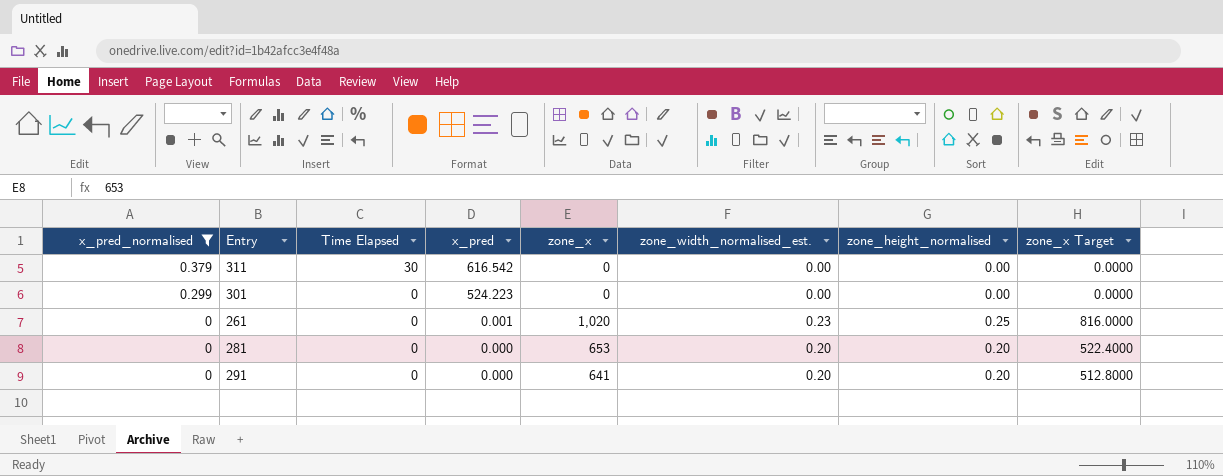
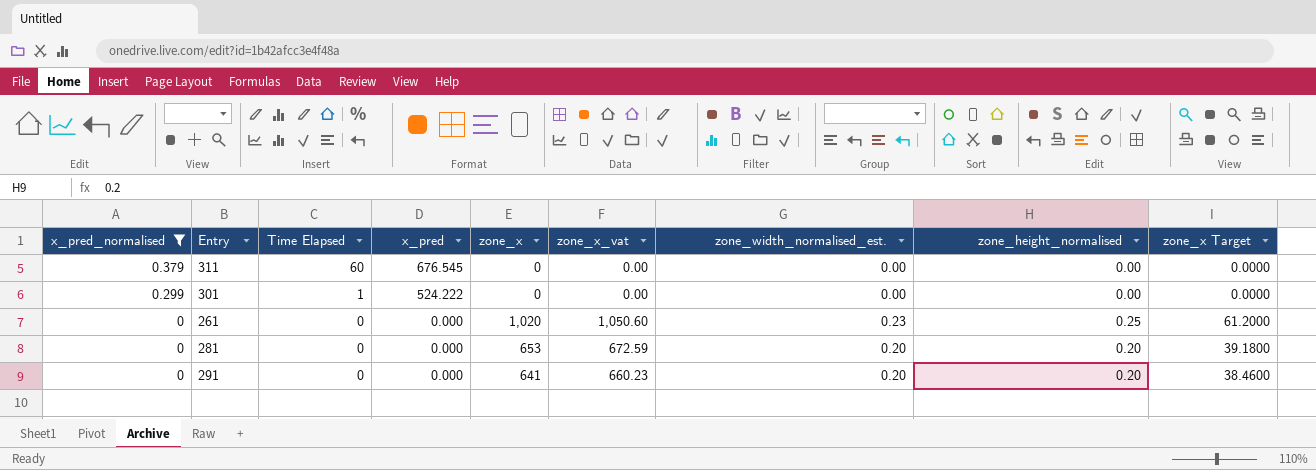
column zone_x_vat | formula: none -> [zone_x] * 1.03
column zone_x Target | formula: [zone_x] * 0.8 -> [zone_x] * 0.06
311 | Time Elapsed: 30 -> 60
311 | x_pred: 616.542 -> 676.545
301 | Time Elapsed: 0 -> 1
301 | x_pred: 524.223 -> 524.222
261 | x_pred: 0.001 -> 0.000

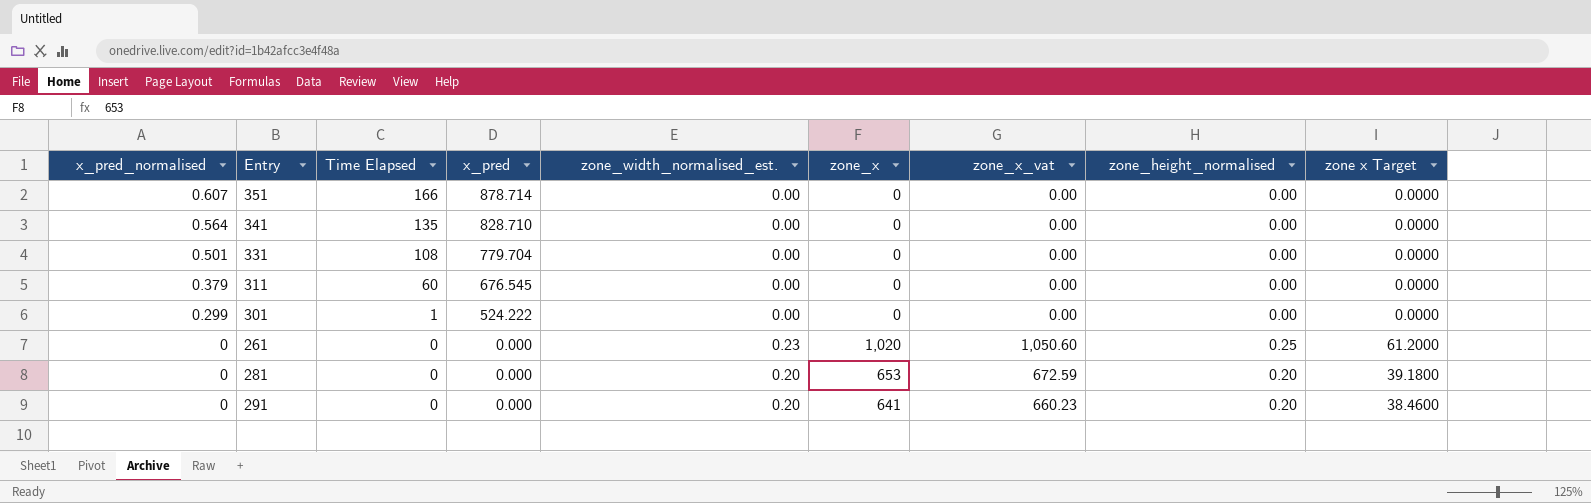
filter: x_pred_normalised <= 0.379 -> none
column zone_width_normalised_est. | position: 7 -> 5
column name: zone_x Target -> zone x Target

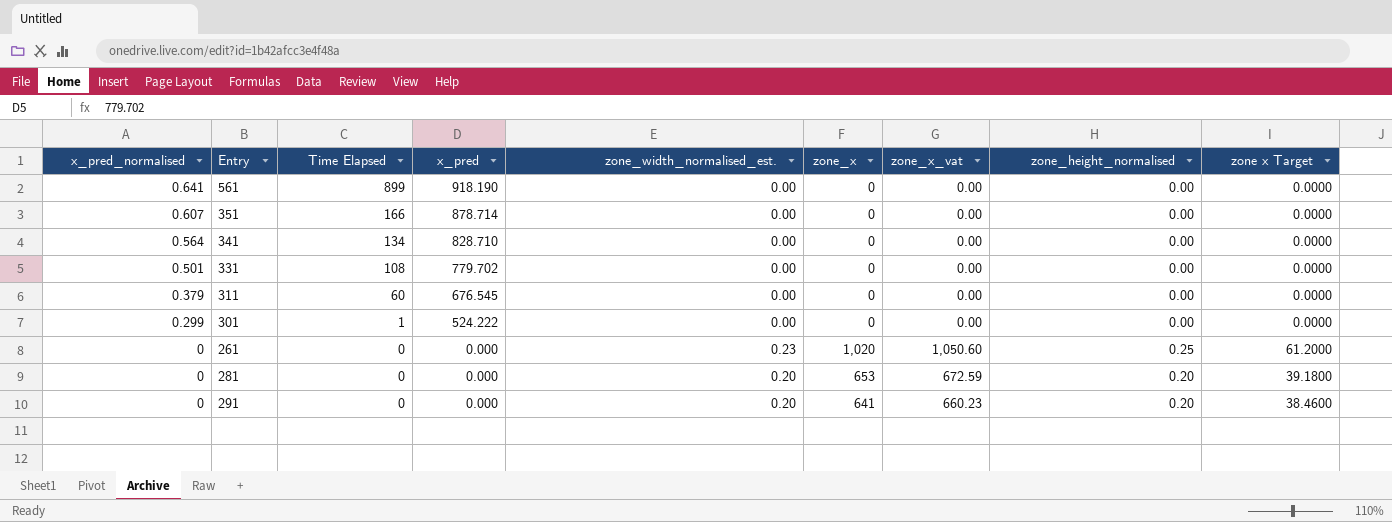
row 561: none -> 0.641 | 899 | 918.190 | 0.00 | 0 | 0.00 | 0.00 | 0.0000
341 | Time Elapsed: 135 -> 134
331 | x_pred: 779.704 -> 779.702

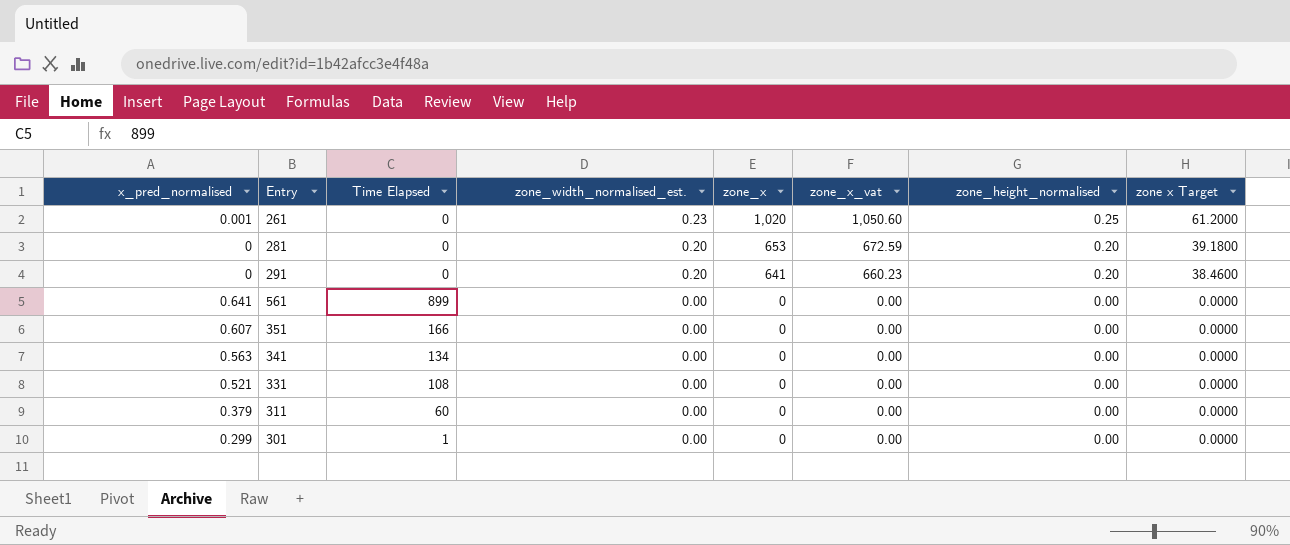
row order: x_pred_normalised descending -> zone_width_normalised_est. descending
column x_pred | position: 4 -> none
261 | x_pred_normalised: 0 -> 0.001
341 | x_pred_normalised: 0.564 -> 0.563
331 | x_pred_normalised: 0.501 -> 0.521

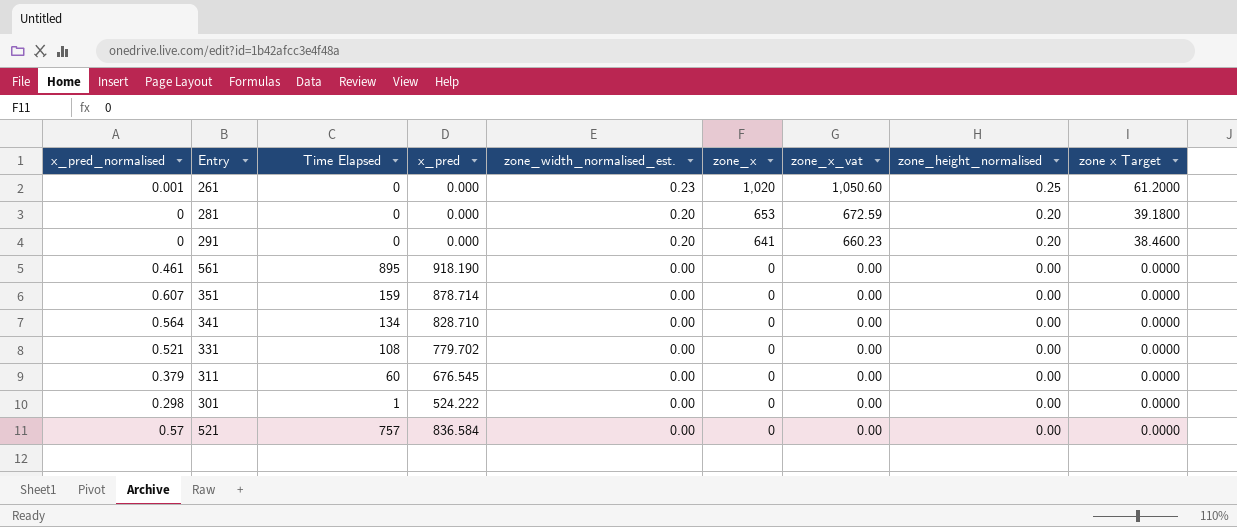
column x_pred | position: none -> 4
561 | x_pred_normalised: 0.641 -> 0.461
561 | Time Elapsed: 899 -> 895
351 | Time Elapsed: 166 -> 159
341 | x_pred_normalised: 0.563 -> 0.564
301 | x_pred_normalised: 0.299 -> 0.298
row 521: none -> 0.57 | 757 | 836.584 | 0.00 | 0 | 0.00 | 0.00 | 0.0000

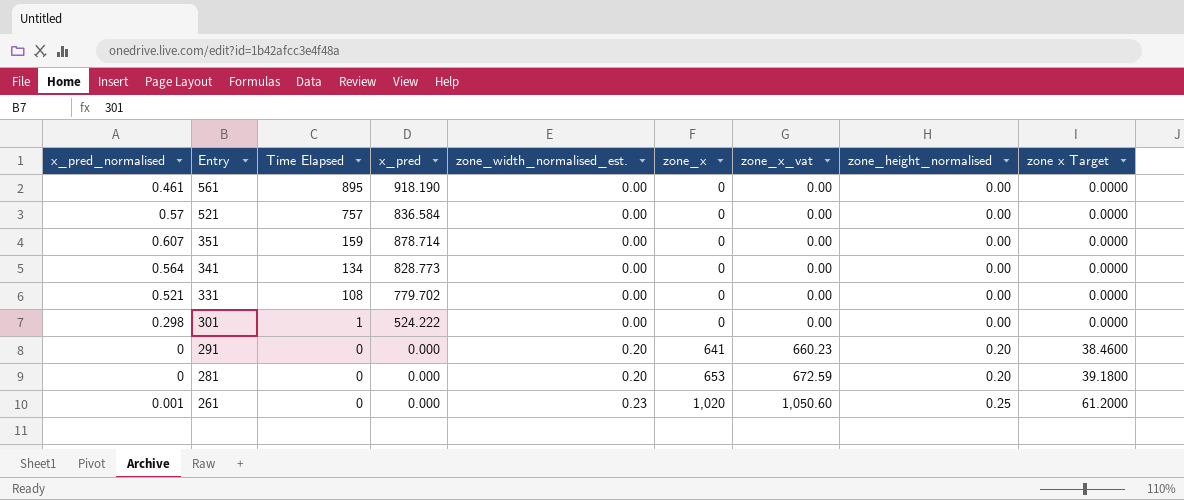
row order: zone_width_normalised_est. descending -> Entry descending
row 311: 0.379 | 60 | 676.545 | 0.00 | 0 | 0.00 | 0.00 | 0.0000 -> none
341 | x_pred: 828.710 -> 828.773

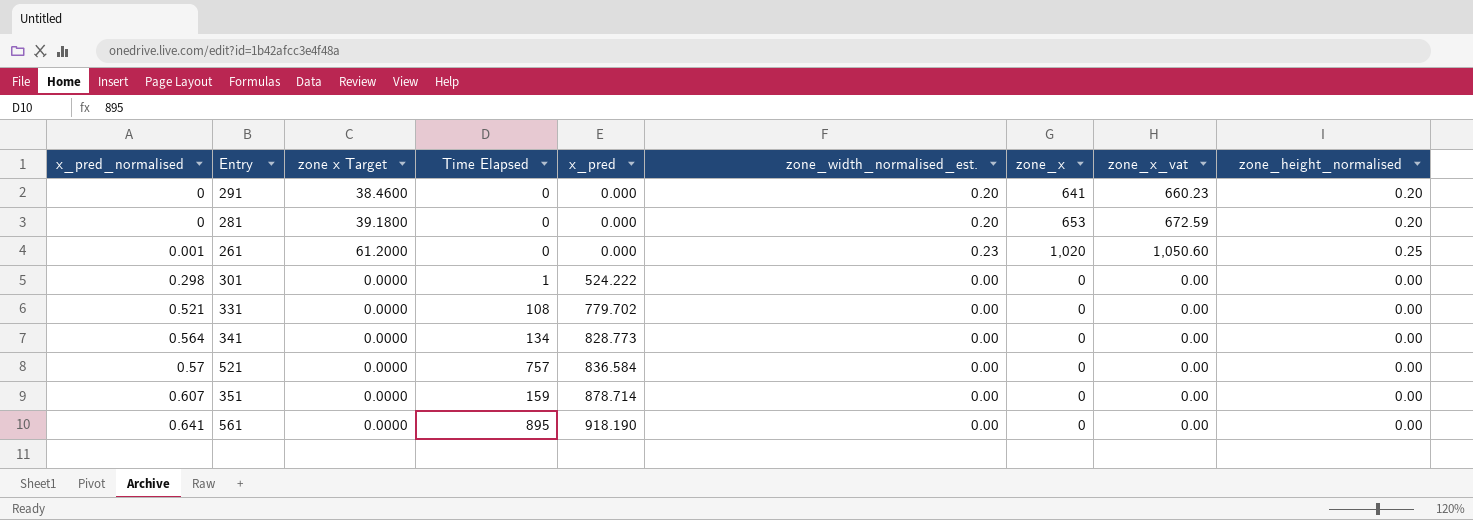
row order: Entry descending -> x_pred_normalised ascending
column zone x Target | position: 9 -> 3
561 | x_pred_normalised: 0.461 -> 0.641

